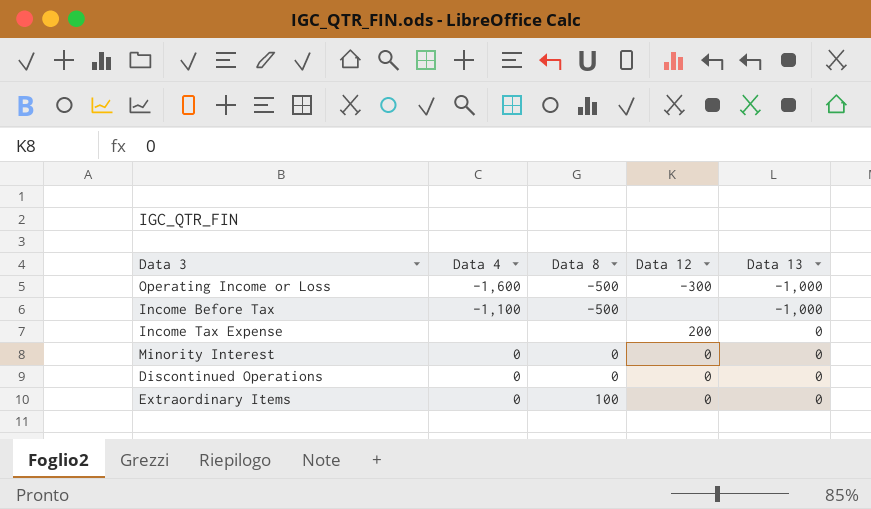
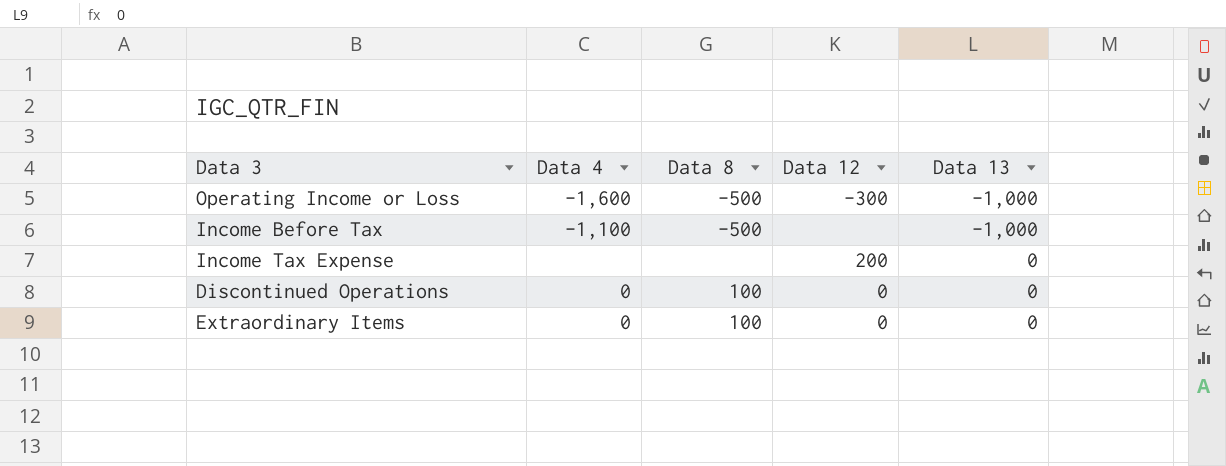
row Minority Interest: 0 | 0 | 0 | 0 -> none
Discontinued Operations | Data 8: 0 -> 100

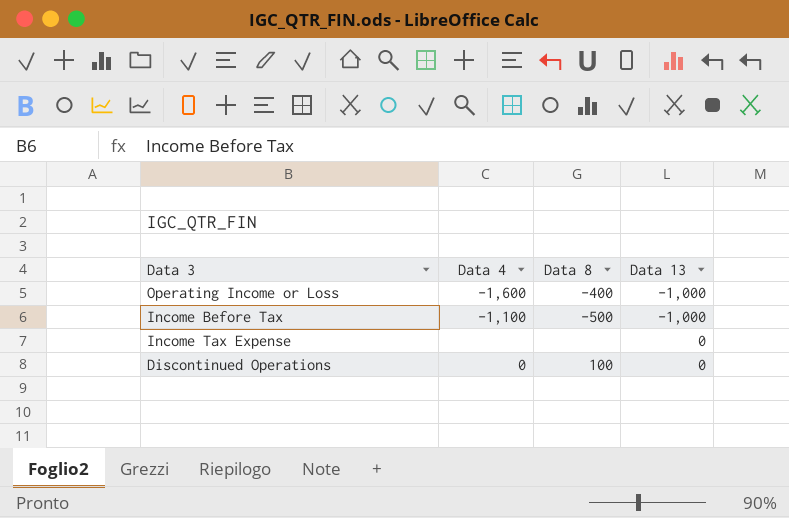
column Data 12 | position: 4 -> none
row Extraordinary Items: 0 | 100 | 0 | 0 -> none
Operating Income or Loss | Data 8: -500 -> -400

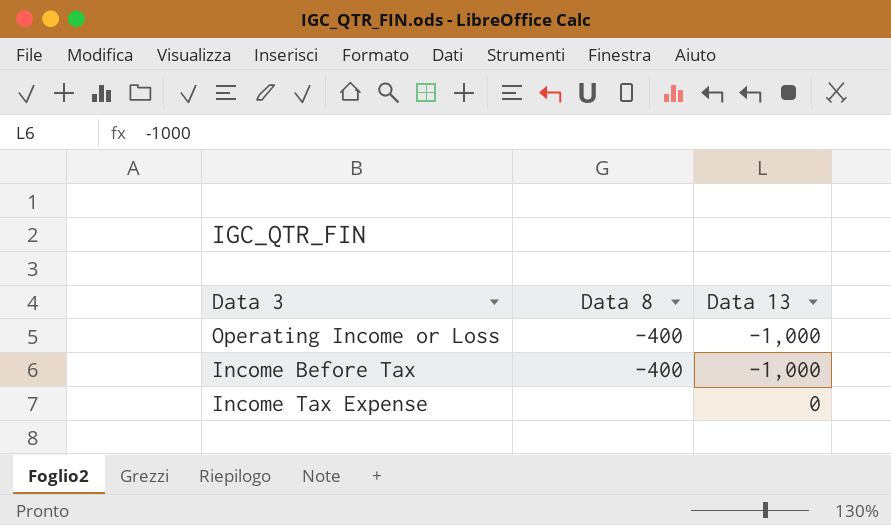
column Data 4 | position: 2 -> none
row Discontinued Operations: 0 | 100 | 0 -> none
Income Before Tax | Data 8: -500 -> -400

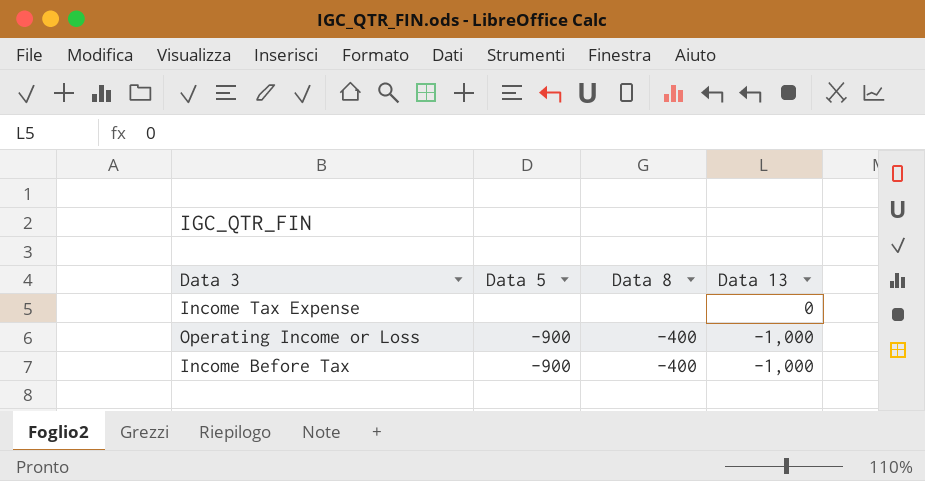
row order: Data 13 ascending -> Data 13 descending
column Data 5 | position: none -> 2

